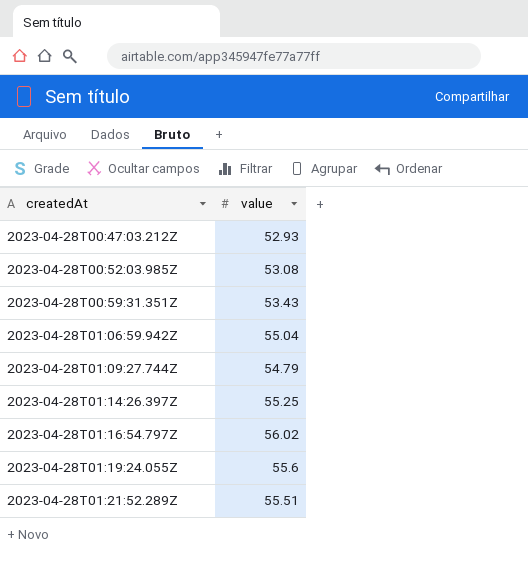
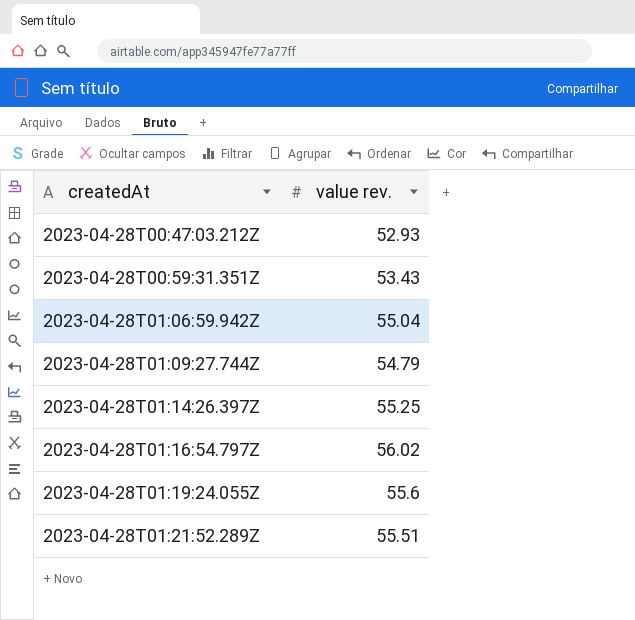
column name: value -> value rev.
row 2023-04-28T00:52:03.985Z: 53.08 -> none

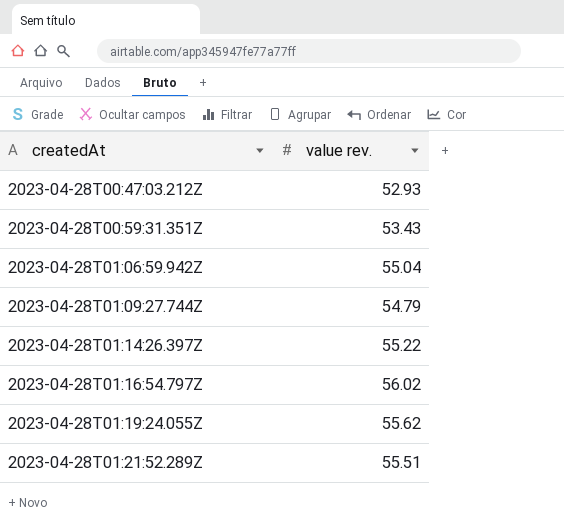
2023-04-28T01:14:26.397Z | value rev.: 55.25 -> 55.22
2023-04-28T01:19:24.055Z | value rev.: 55.6 -> 55.62

